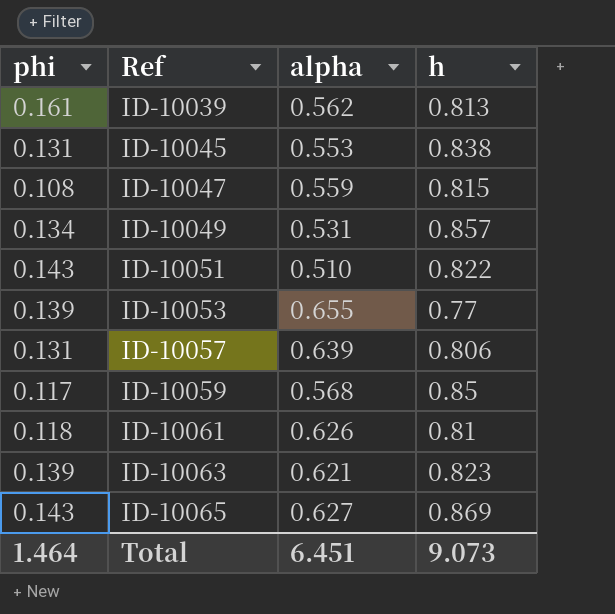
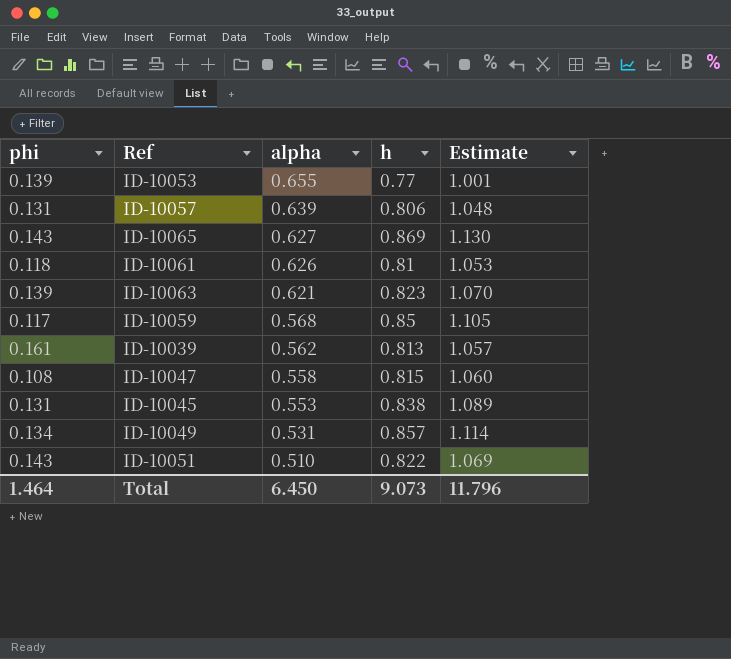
row order: Ref ascending -> alpha descending
column Estimate | formula: none -> [h] * 1.3
ID-10047 | alpha: 0.559 -> 0.558
Total | alpha: 6.451 -> 6.450

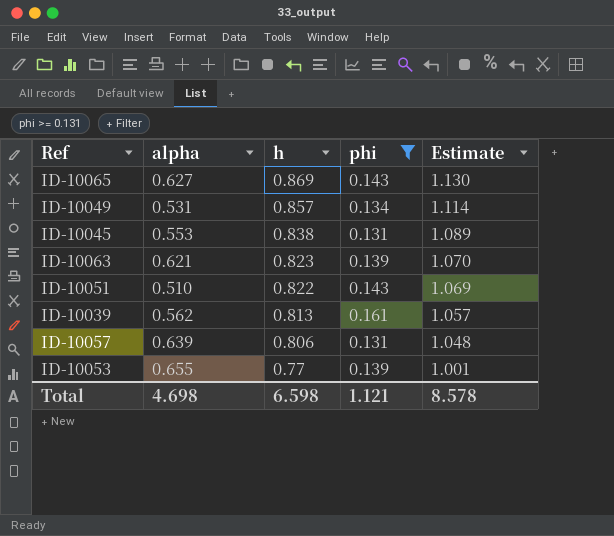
filter: none -> phi >= 0.131
row order: alpha descending -> h descending
column phi | position: 1 -> 4
Total | alpha: 6.450 -> 4.698
Total | h: 9.073 -> 6.598
Total | phi: 1.464 -> 1.121
Total | Estimate: 11.796 -> 8.578

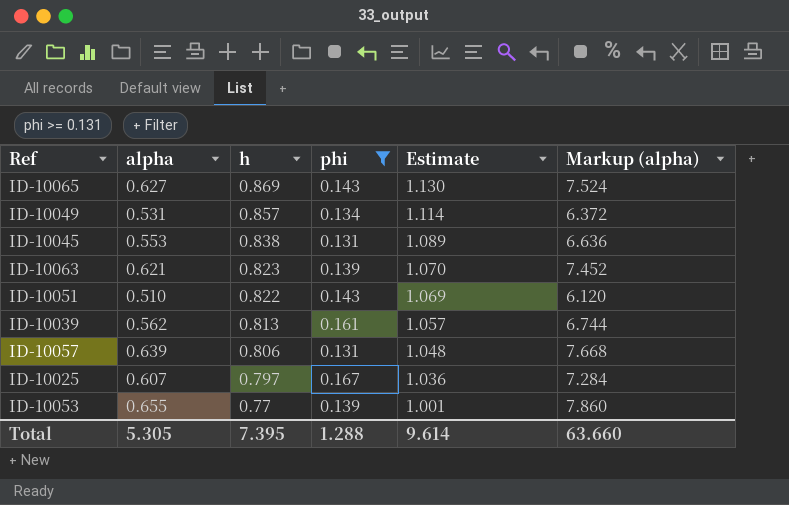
column Markup (alpha) | formula: none -> [alpha] * 12
row ID-10025: none -> 0.607 | 0.797 | 0.167 | 1.036 | 7.284
Total | alpha: 4.698 -> 5.305
Total | h: 6.598 -> 7.395
Total | phi: 1.121 -> 1.288
Total | Estimate: 8.578 -> 9.614

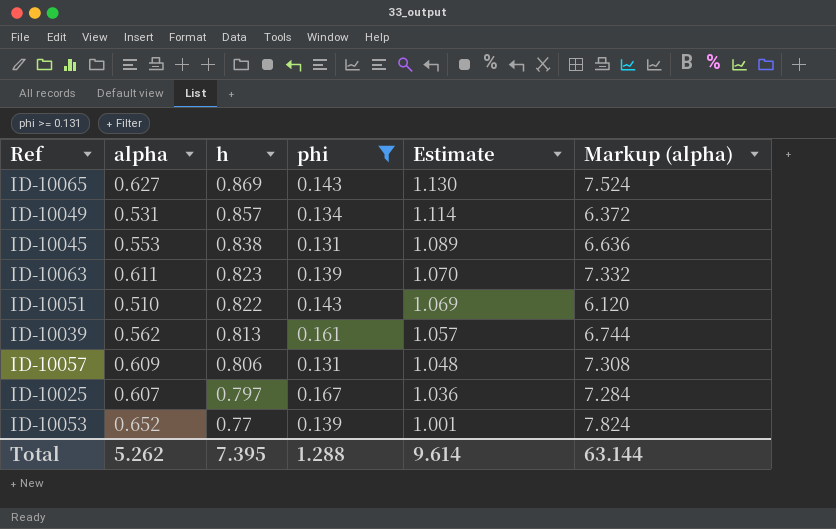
ID-10063 | alpha: 0.621 -> 0.611
ID-10063 | Markup (alpha): 7.452 -> 7.332
ID-10057 | alpha: 0.639 -> 0.609
ID-10057 | Markup (alpha): 7.668 -> 7.308
ID-10053 | alpha: 0.655 -> 0.652
ID-10053 | Markup (alpha): 7.860 -> 7.824
Total | alpha: 5.305 -> 5.262
Total | Markup (alpha): 63.660 -> 63.144

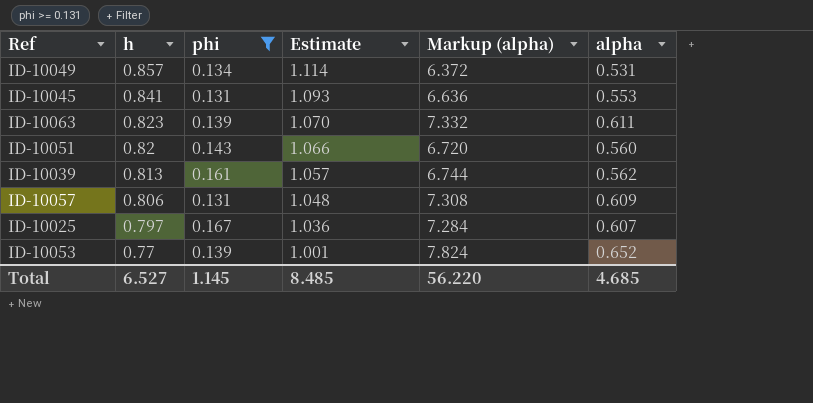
column alpha | position: 2 -> 6
row ID-10065: 0.627 | 0.869 | 0.143 | 1.130 | 7.524 -> none
ID-10045 | h: 0.838 -> 0.841
ID-10045 | Estimate: 1.089 -> 1.093
ID-10051 | h: 0.822 -> 0.82
ID-10051 | Estimate: 1.069 -> 1.066
ID-10051 | Markup (alpha): 6.120 -> 6.720
ID-10051 | alpha: 0.510 -> 0.560
Total | h: 7.395 -> 6.527
Total | phi: 1.288 -> 1.145
Total | Estimate: 9.614 -> 8.485
Total | Markup (alpha): 63.144 -> 56.220
Total | alpha: 5.262 -> 4.685

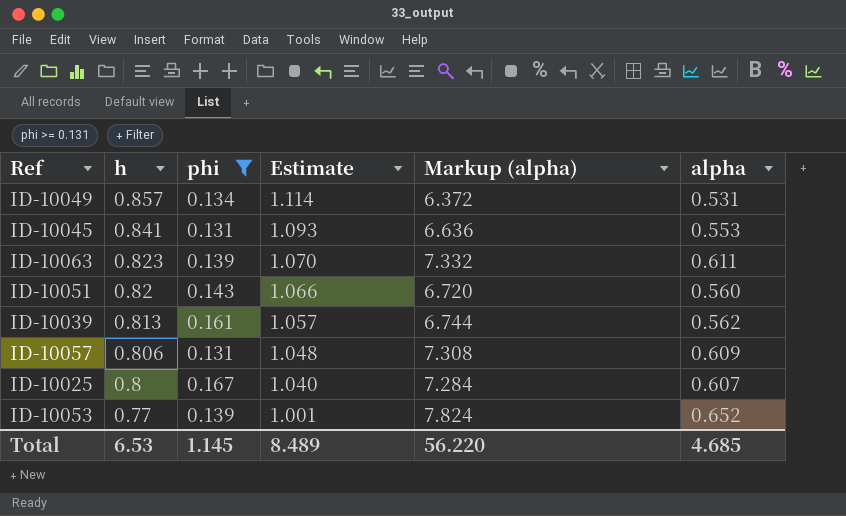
ID-10025 | h: 0.797 -> 0.8
ID-10025 | Estimate: 1.036 -> 1.040
Total | h: 6.527 -> 6.53
Total | Estimate: 8.485 -> 8.489

